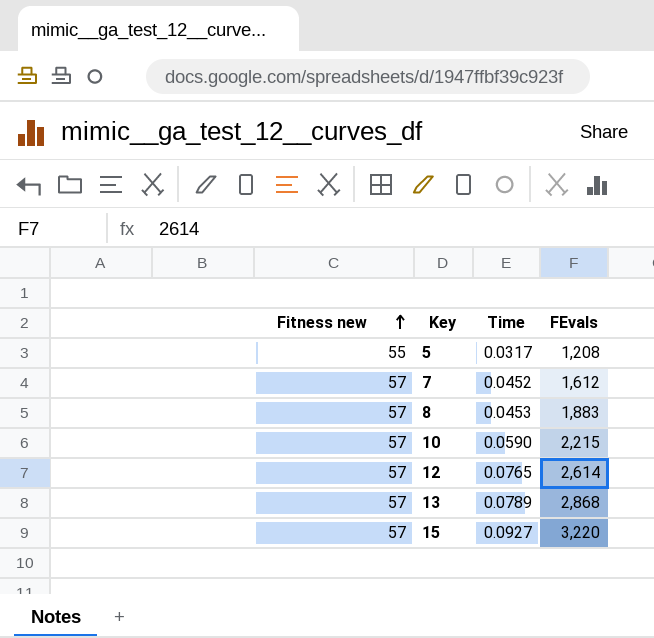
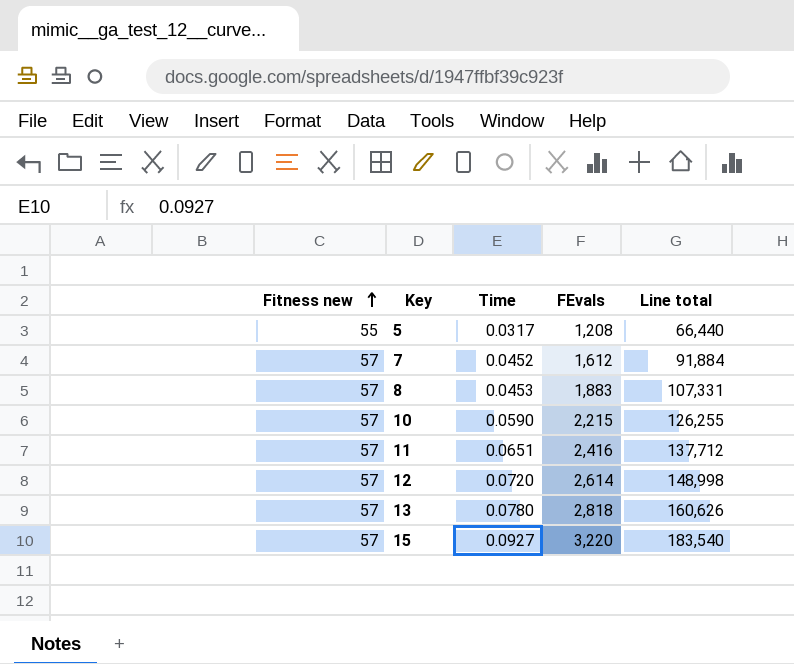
column Line total | formula: none -> [Fitness new] * [FEvals]
row 11: none -> 57 | 0.0651 | 2,416 | 137,712
12 | Time: 0.0765 -> 0.0720
13 | Time: 0.0789 -> 0.0780
13 | FEvals: 2,868 -> 2,818

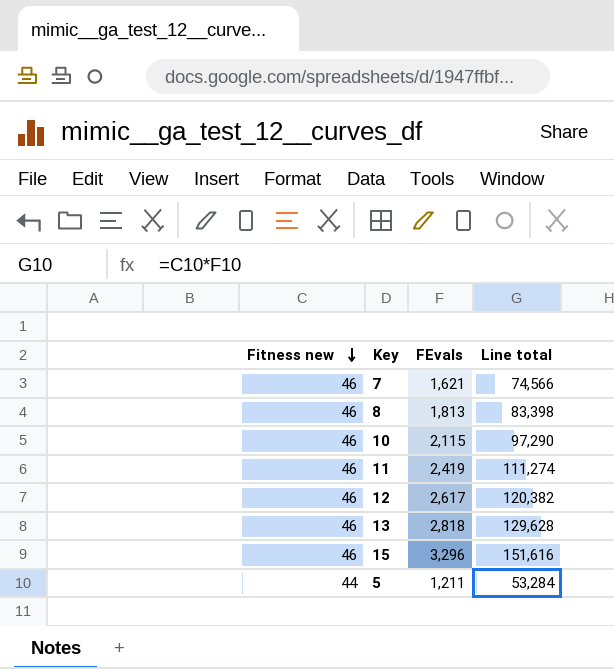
row order: Fitness new ascending -> Fitness new descending
column Time | position: 3 -> none
7 | Fitness new: 57 -> 46
7 | FEvals: 1,612 -> 1,621
7 | Line total: 91,884 -> 74,566
8 | Fitness new: 57 -> 46
8 | FEvals: 1,883 -> 1,813
8 | Line total: 107,331 -> 83,398
10 | Fitness new: 57 -> 46
10 | FEvals: 2,215 -> 2,115
10 | Line total: 126,255 -> 97,290
11 | Fitness new: 57 -> 46
11 | FEvals: 2,416 -> 2,419
11 | Line total: 137,712 -> 111,274
12 | Fitness new: 57 -> 46
12 | FEvals: 2,614 -> 2,617
12 | Line total: 148,998 -> 120,382
13 | Fitness new: 57 -> 46
13 | Line total: 160,626 -> 129,628
15 | Fitness new: 57 -> 46
15 | FEvals: 3,220 -> 3,296
15 | Line total: 183,540 -> 151,616
5 | Fitness new: 55 -> 44
5 | FEvals: 1,208 -> 1,211
5 | Line total: 66,440 -> 53,284

